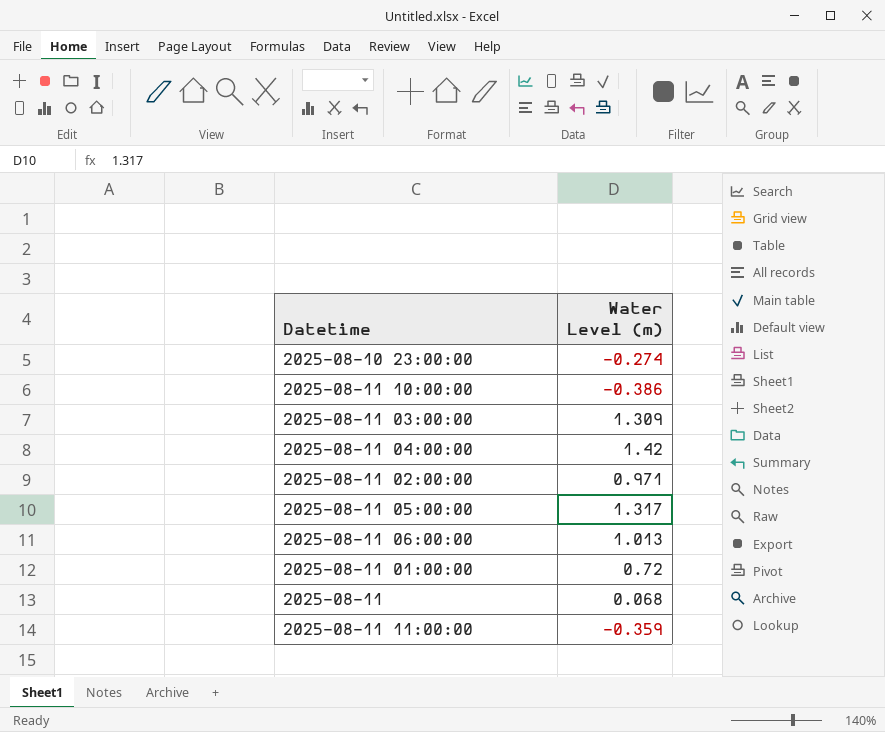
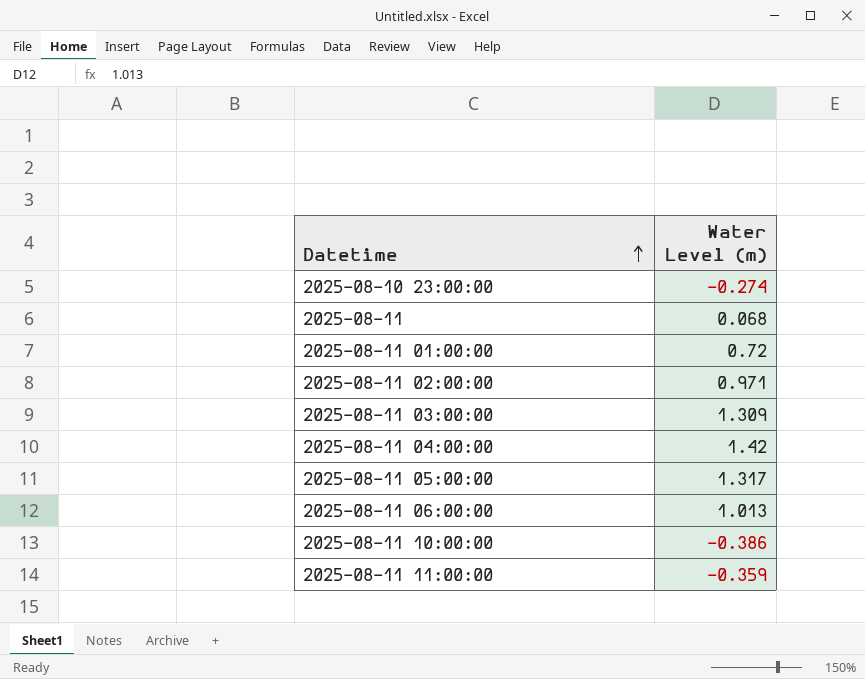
row order: none -> Datetime ascending

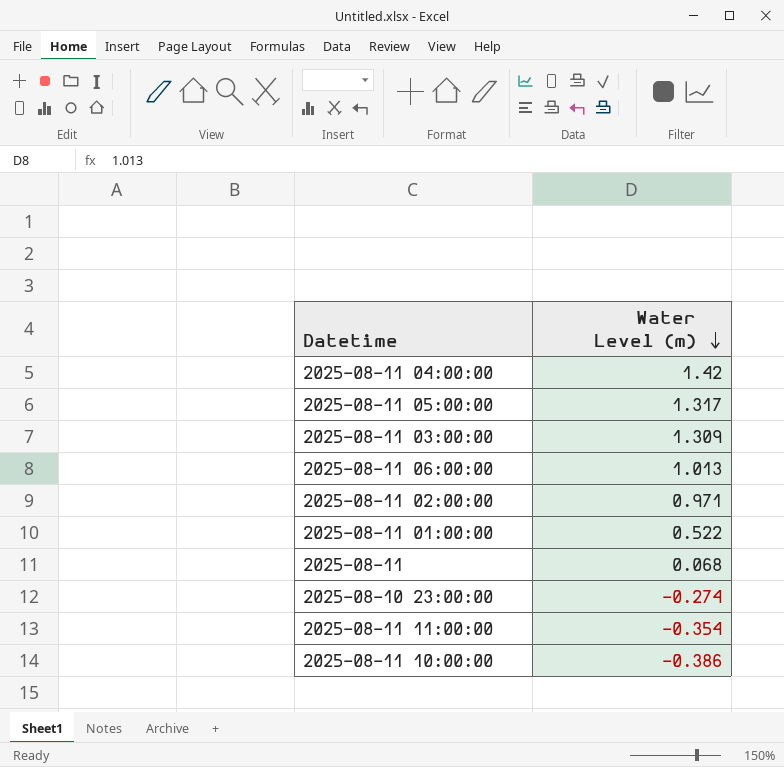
row order: Datetime ascending -> Water Level (m) descending
2025-08-11 01:00:00 | Water Level (m): 0.72 -> 0.522
2025-08-11 11:00:00 | Water Level (m): -0.359 -> -0.354

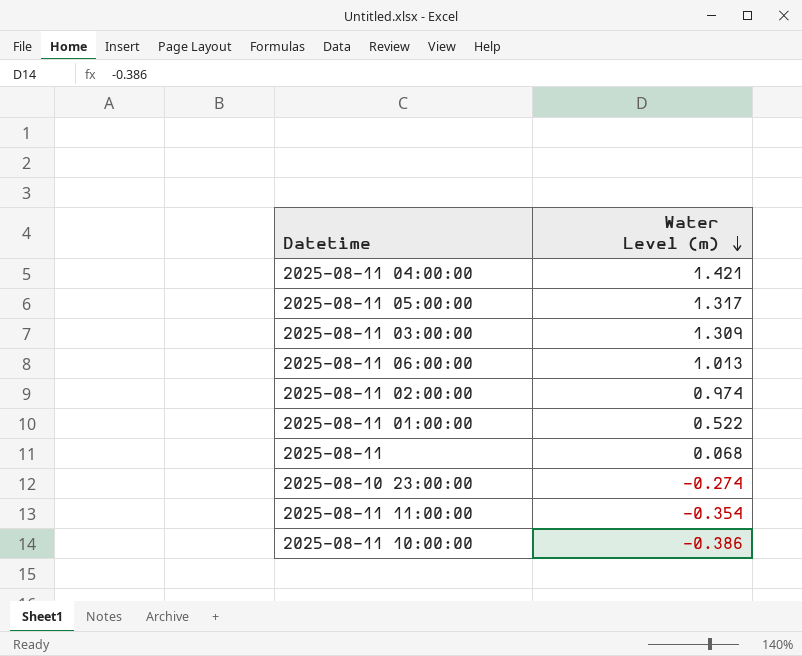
2025-08-11 04:00:00 | Water Level (m): 1.42 -> 1.421
2025-08-11 02:00:00 | Water Level (m): 0.971 -> 0.974

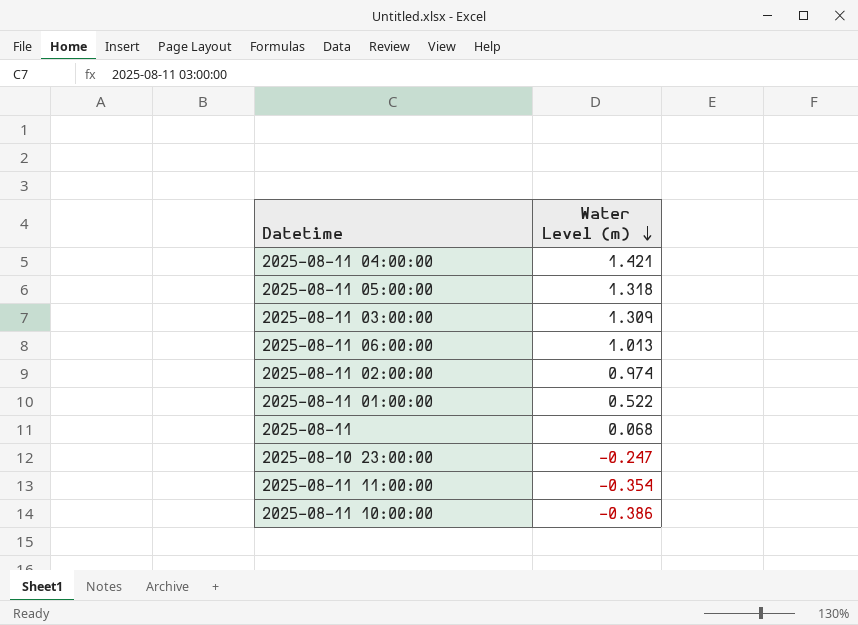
2025-08-11 05:00:00 | Water Level (m): 1.317 -> 1.318
2025-08-10 23:00:00 | Water Level (m): -0.274 -> -0.247

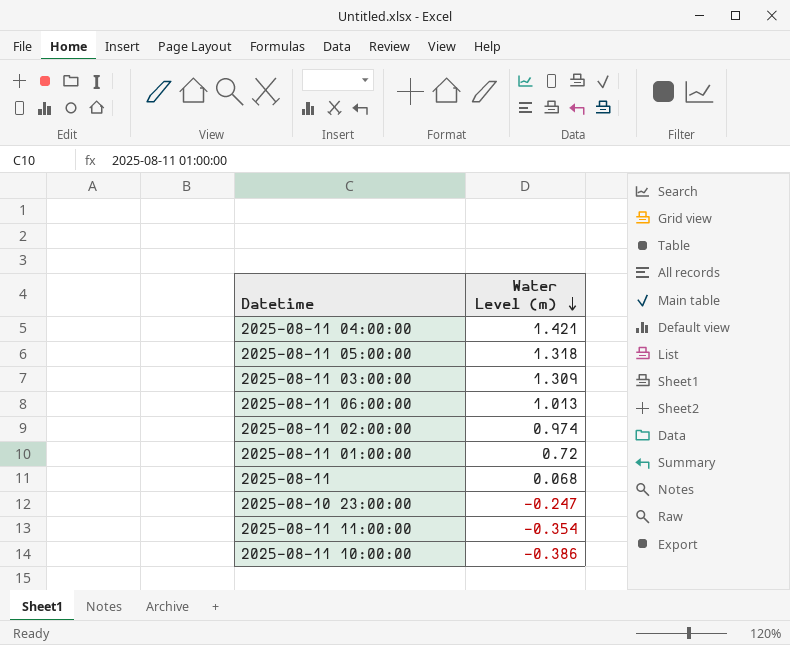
2025-08-11 01:00:00 | Water Level (m): 0.522 -> 0.72

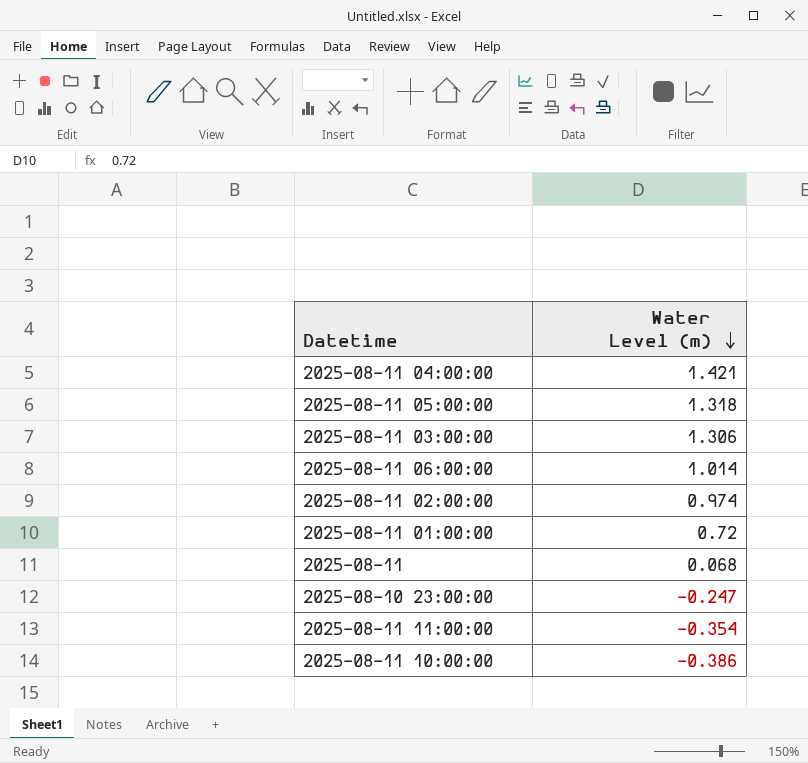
2025-08-11 03:00:00 | Water Level (m): 1.309 -> 1.306
2025-08-11 06:00:00 | Water Level (m): 1.013 -> 1.014

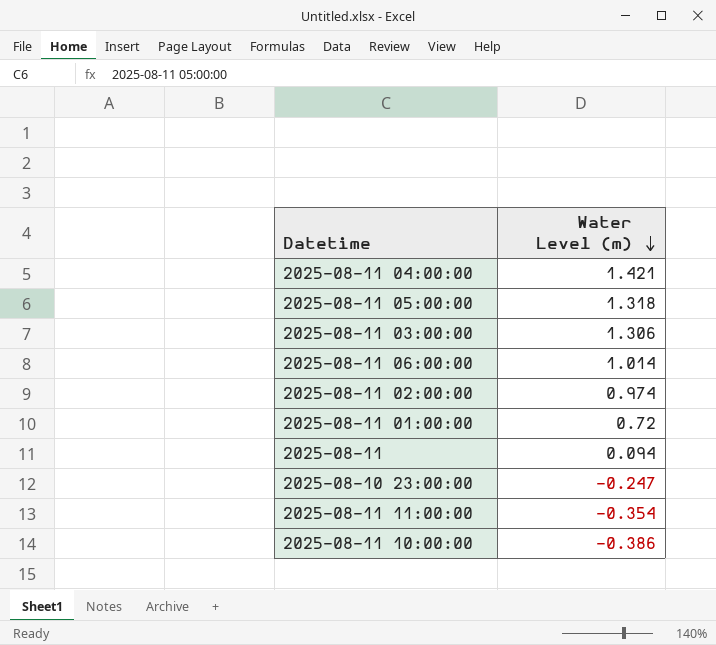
2025-08-11 | Water Level (m): 0.068 -> 0.094

